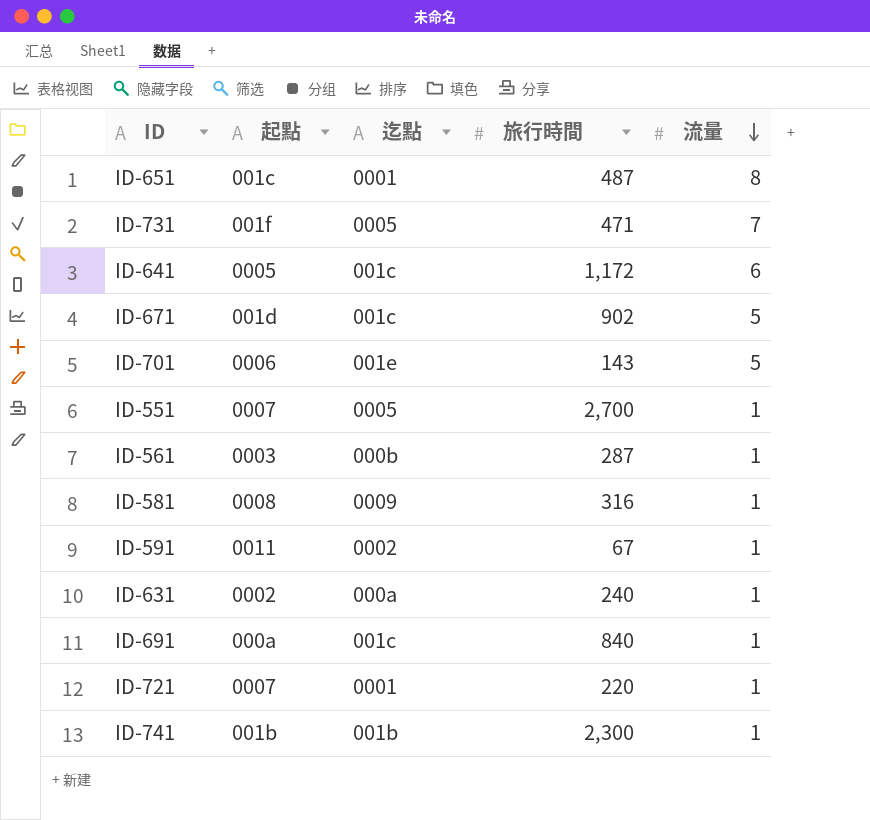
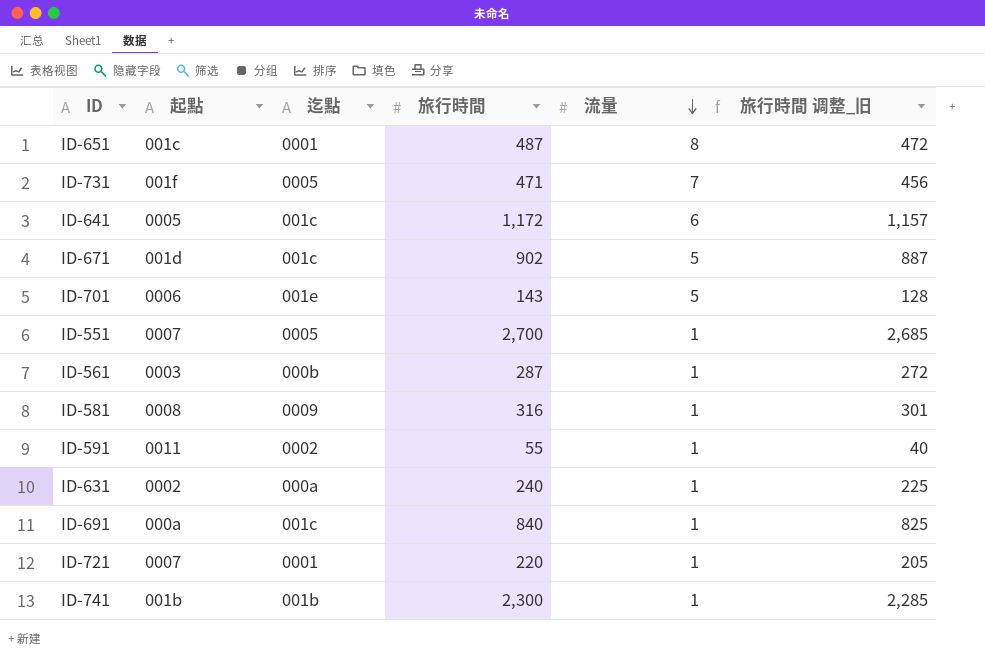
column 旅行時間 调整_旧 | formula: none -> [旅行時間] - 15
ID-591 | 旅行時間: 67 -> 55

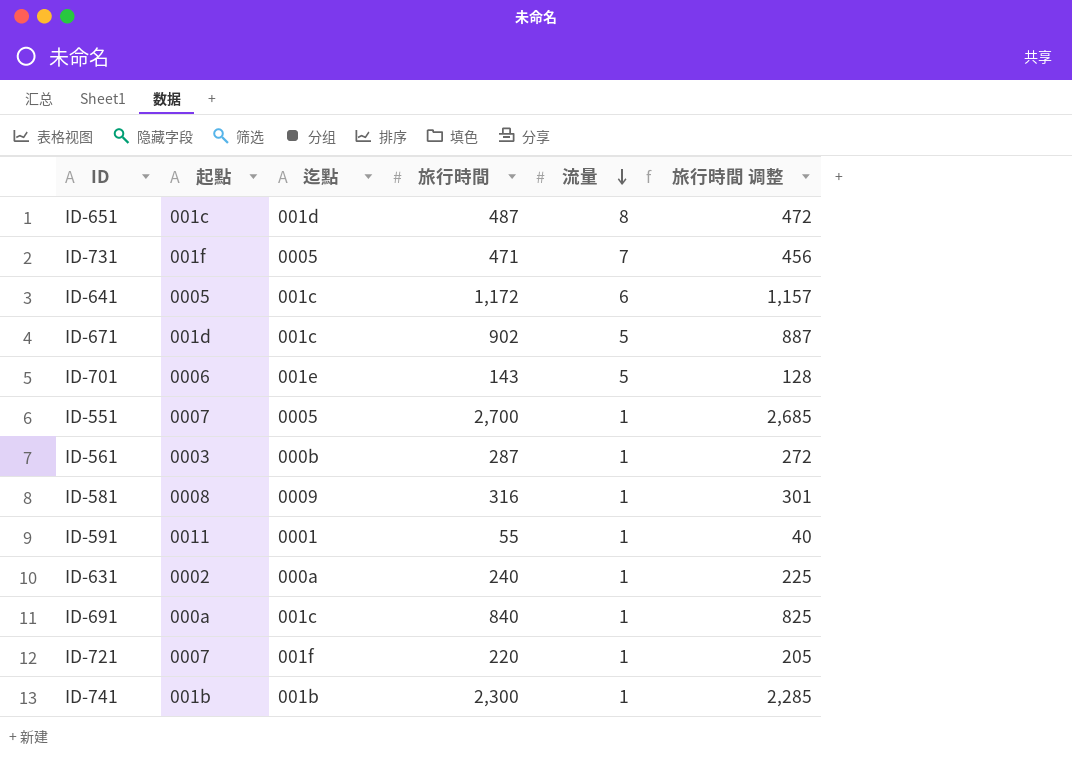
column name: 旅行時間 调整_旧 -> 旅行時間 调整
ID-651 | 迄點: 0001 -> 001d
ID-591 | 迄點: 0002 -> 0001
ID-721 | 迄點: 0001 -> 001f

